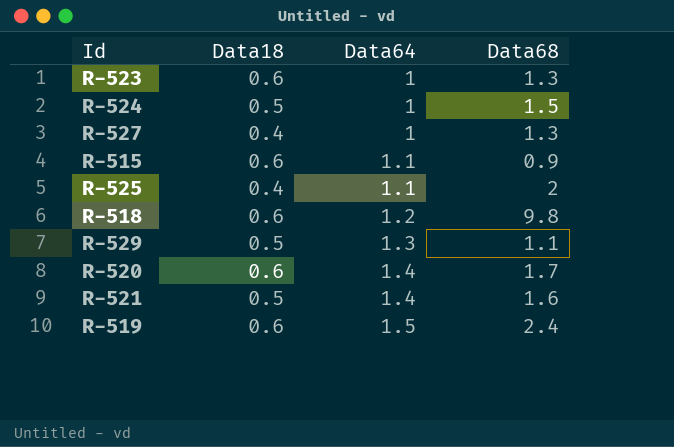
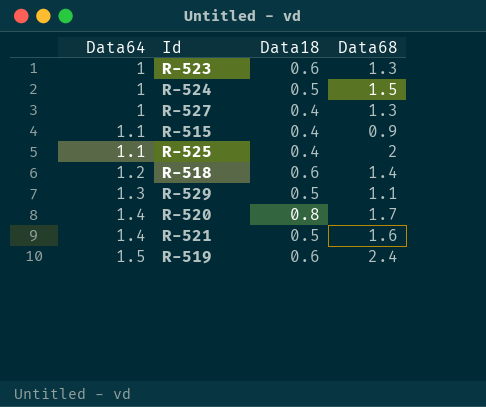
column Data64 | position: 3 -> 1
R-515 | Data18: 0.6 -> 0.4
R-518 | Data68: 9.8 -> 1.4
R-520 | Data18: 0.6 -> 0.8

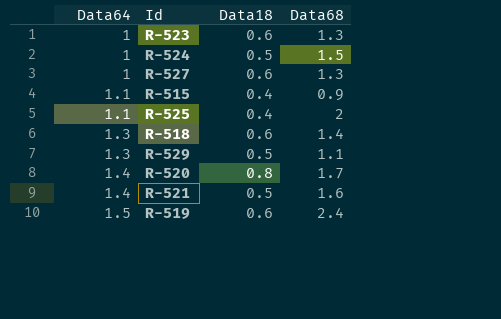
R-527 | Data18: 0.4 -> 0.6
R-518 | Data64: 1.2 -> 1.3

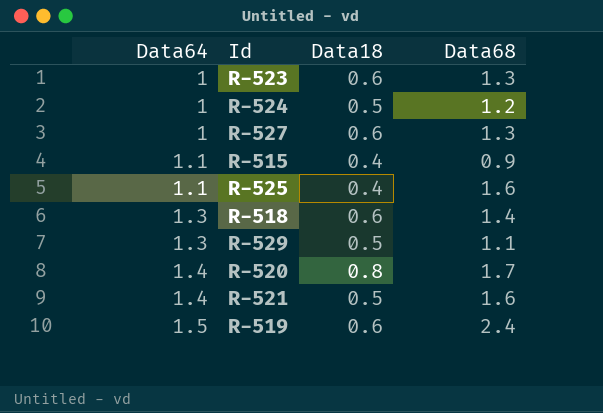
R-524 | Data68: 1.5 -> 1.2
R-525 | Data68: 2 -> 1.6

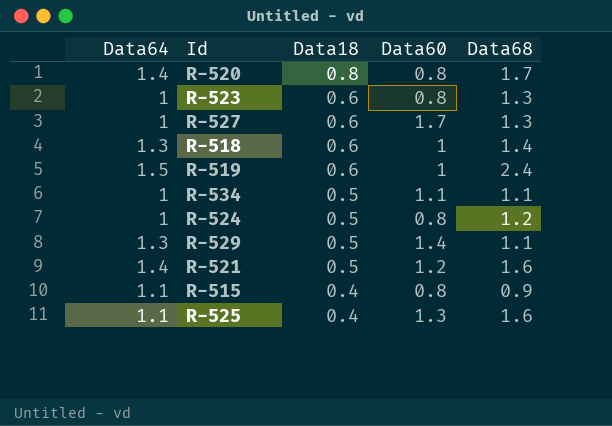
row order: Data64 ascending -> Data18 descending
column Data60 | position: none -> 4
row R-534: none -> 1 | 0.5 | 1.1 | 1.1

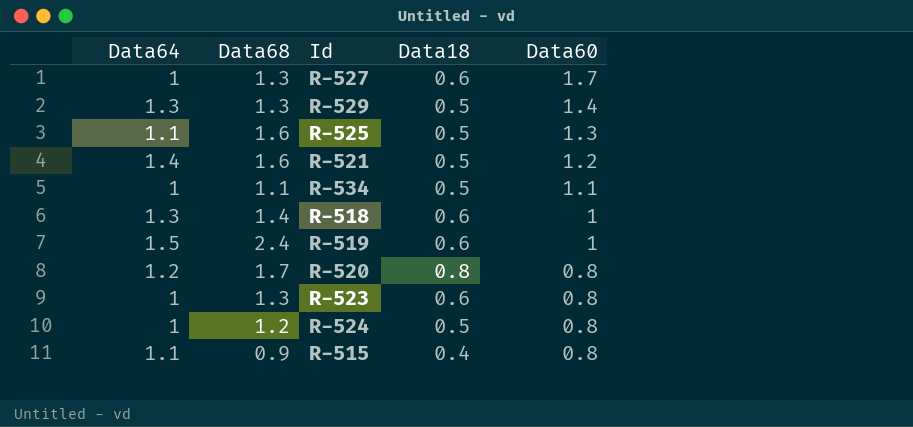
row order: Data18 descending -> Data60 descending
column Data68 | position: 5 -> 2
R-529 | Data68: 1.1 -> 1.3
R-525 | Data18: 0.4 -> 0.5
R-520 | Data64: 1.4 -> 1.2

